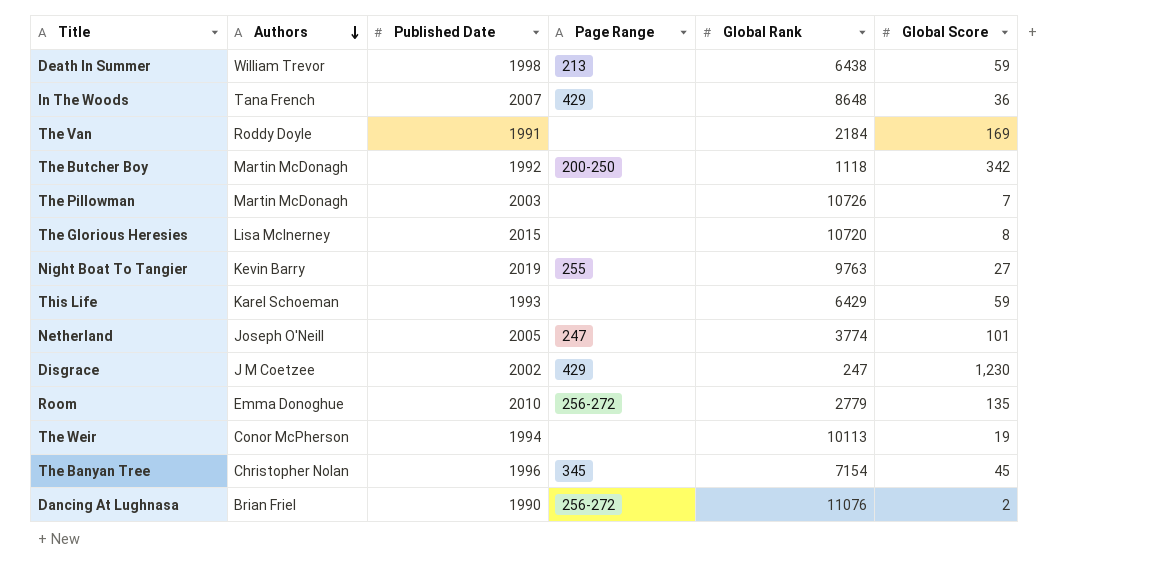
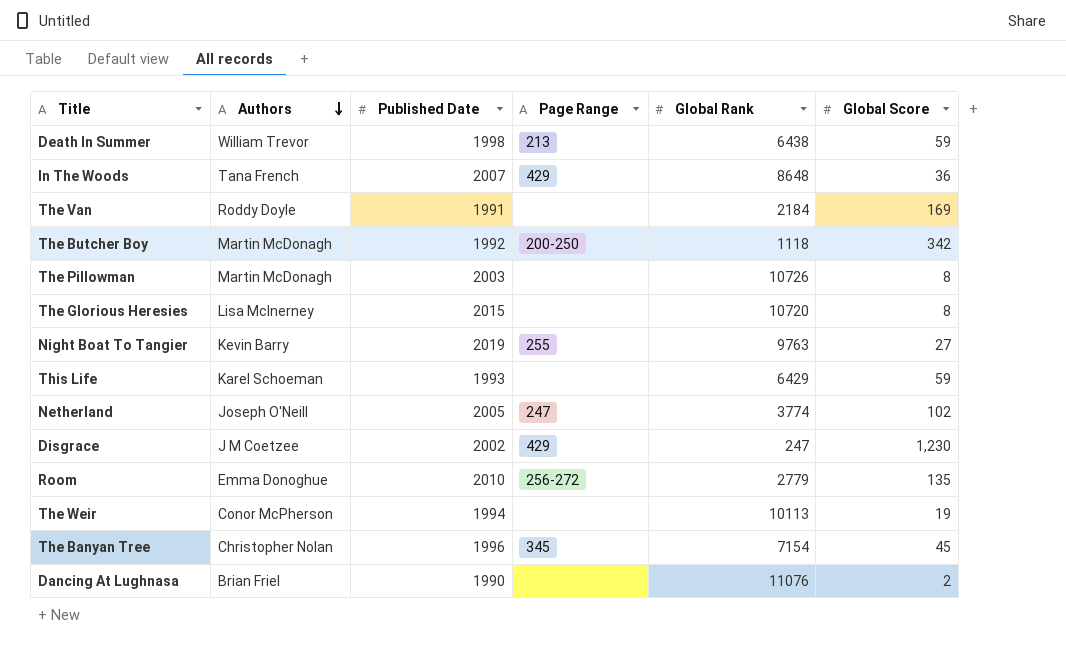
The Pillowman | Global Score: 7 -> 8
Netherland | Global Score: 101 -> 102
Dancing At Lughnasa | Page Range: 256-272 -> none

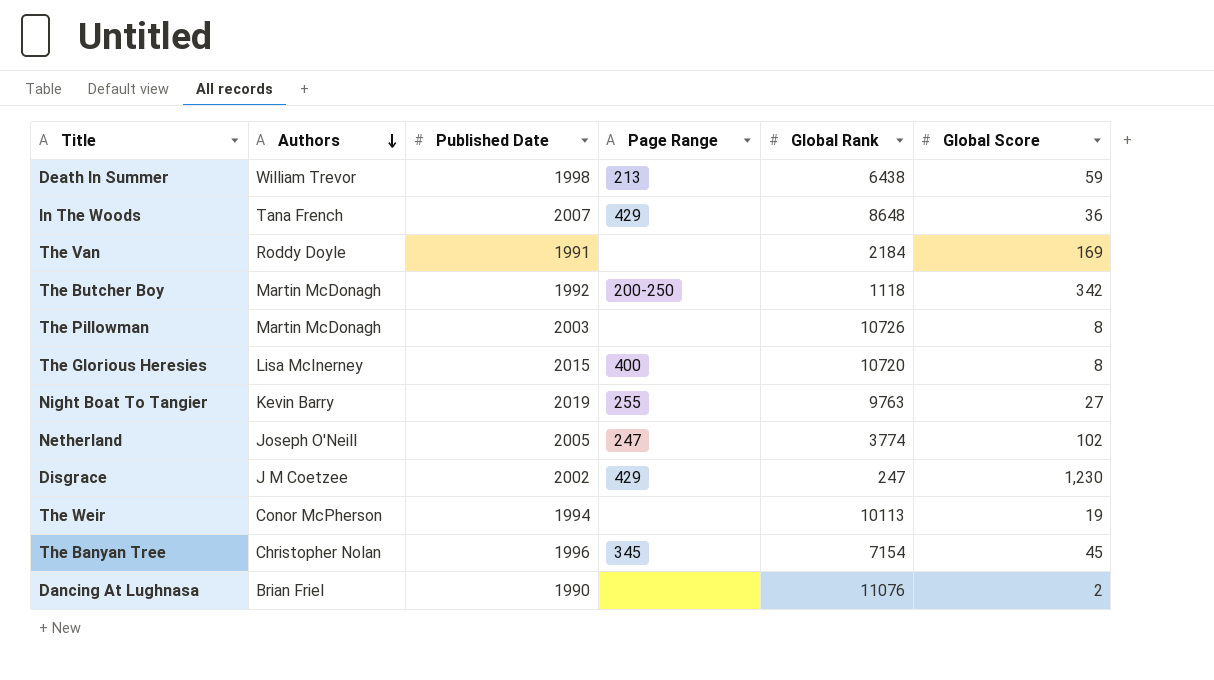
row This Life: Karel Schoeman | 1993 | none | 6429 | 59 -> none
row Room: Emma Donoghue | 2010 | 256-272 | 2779 | 135 -> none
The Glorious Heresies | Page Range: none -> 400

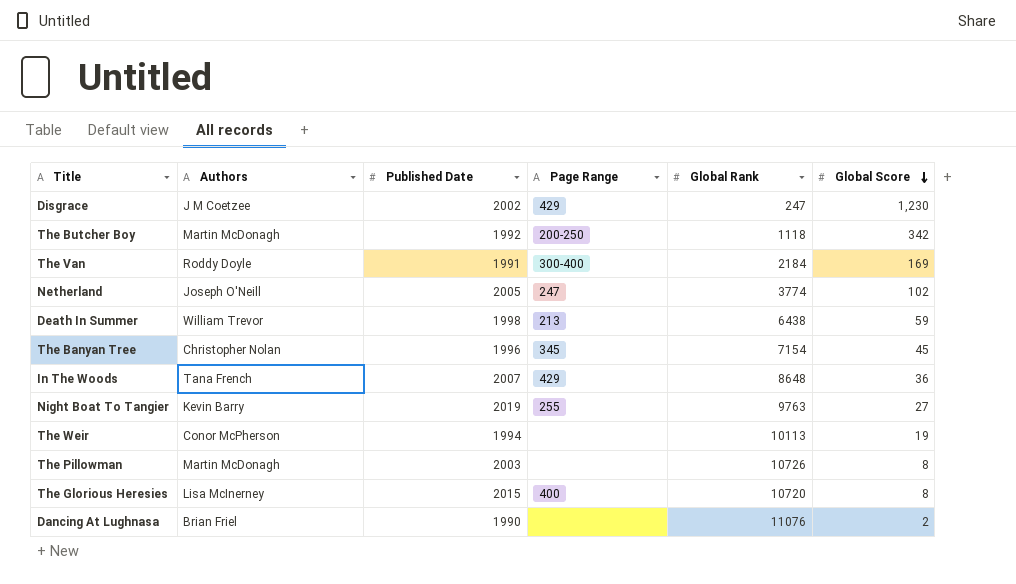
row order: Authors descending -> Global Score descending
The Van | Page Range: none -> 300-400

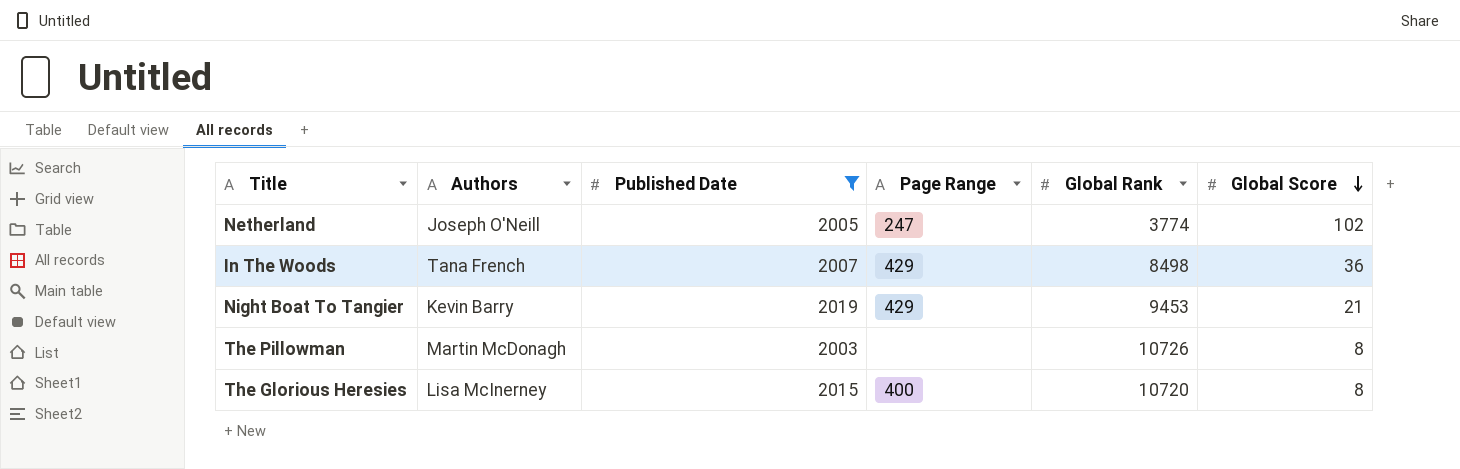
filter: none -> Published Date >= 2003
In The Woods | Global Rank: 8648 -> 8498
Night Boat To Tangier | Page Range: 255 -> 429
Night Boat To Tangier | Global Rank: 9763 -> 9453
Night Boat To Tangier | Global Score: 27 -> 21

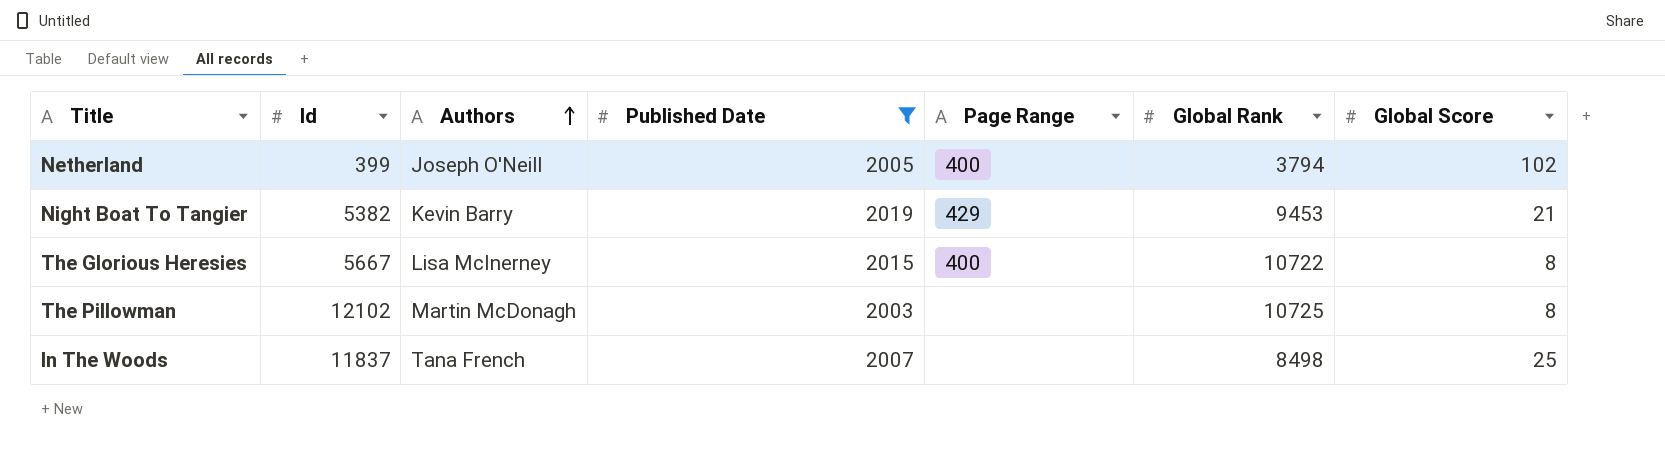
row order: Global Score descending -> Authors ascending
column Id | position: none -> 2
Netherland | Page Range: 247 -> 400
Netherland | Global Rank: 3774 -> 3794
The Glorious Heresies | Global Rank: 10720 -> 10722
The Pillowman | Global Rank: 10726 -> 10725
In The Woods | Page Range: 429 -> none
In The Woods | Global Score: 36 -> 25

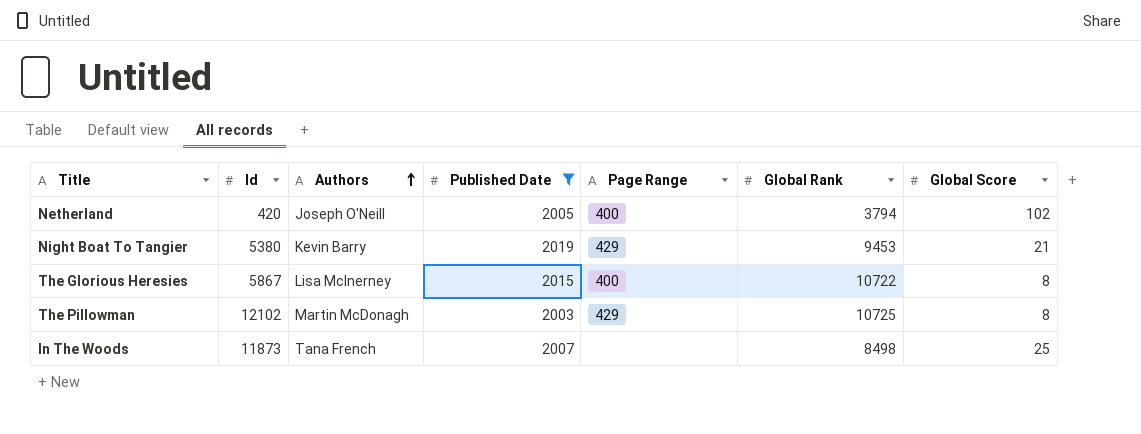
Netherland | Id: 399 -> 420
Night Boat To Tangier | Id: 5382 -> 5380
The Glorious Heresies | Id: 5667 -> 5867
The Pillowman | Page Range: none -> 429
In The Woods | Id: 11837 -> 11873

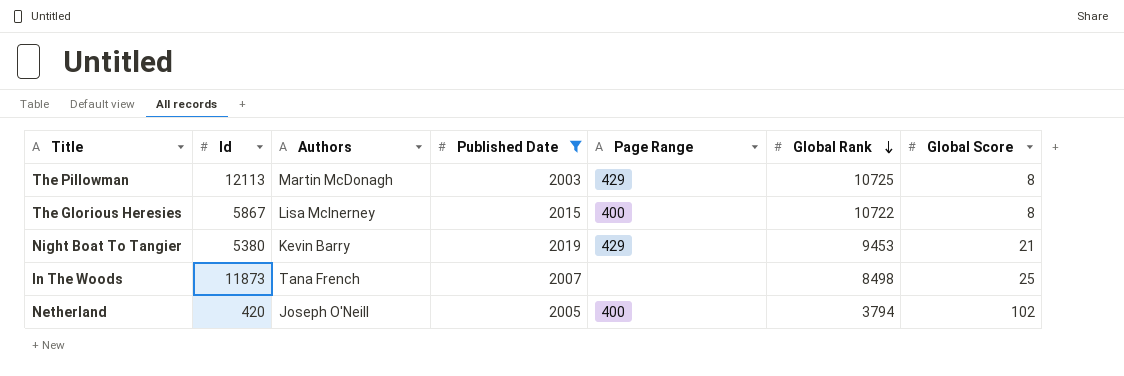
row order: Authors ascending -> Global Rank descending
The Pillowman | Id: 12102 -> 12113

